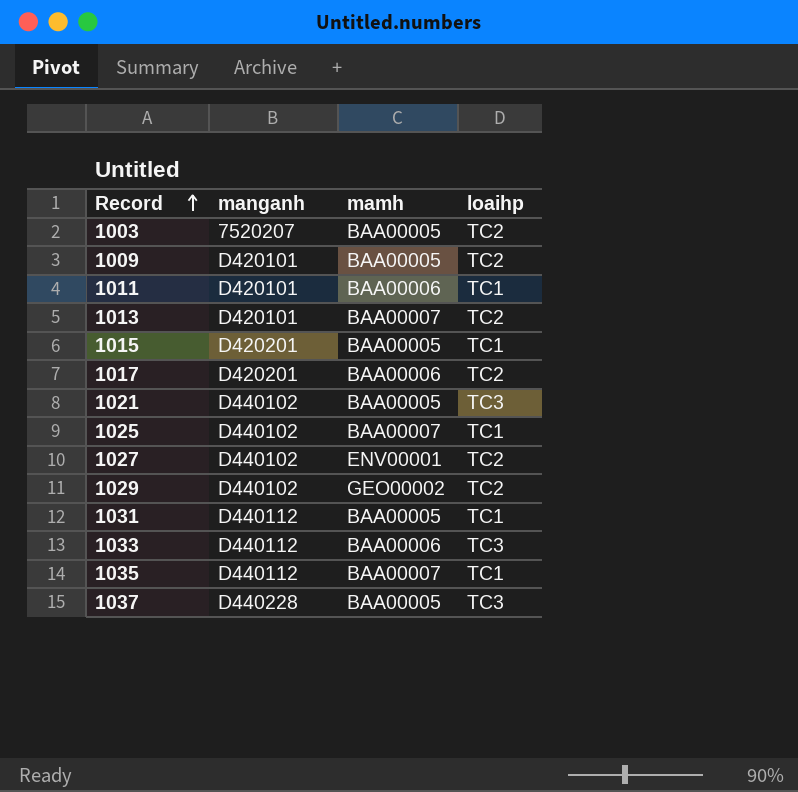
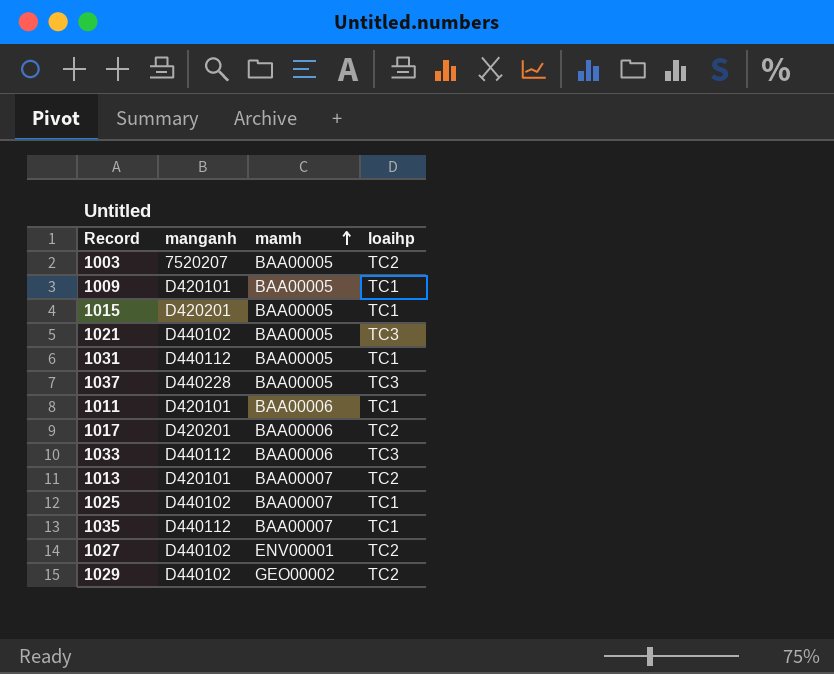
row order: Record ascending -> mamh ascending
1009 | loaihp: TC2 -> TC1

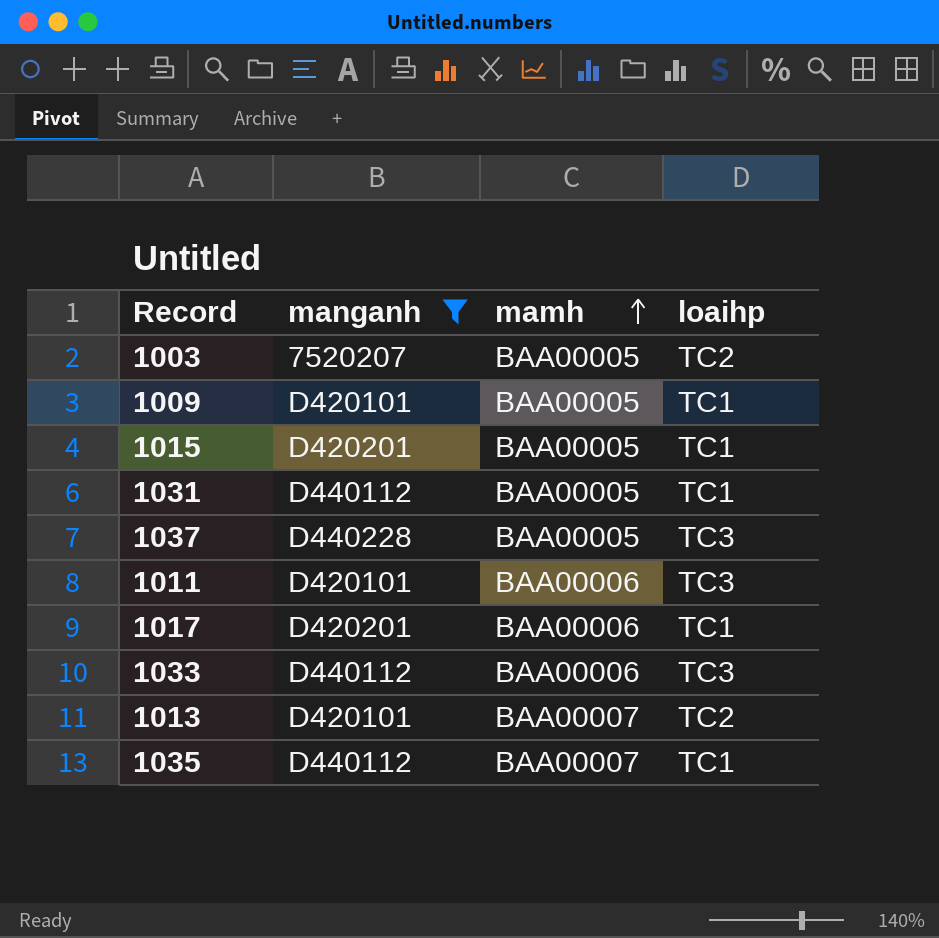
filter: none -> manganh != D440102
1011 | loaihp: TC1 -> TC3
1017 | loaihp: TC2 -> TC1

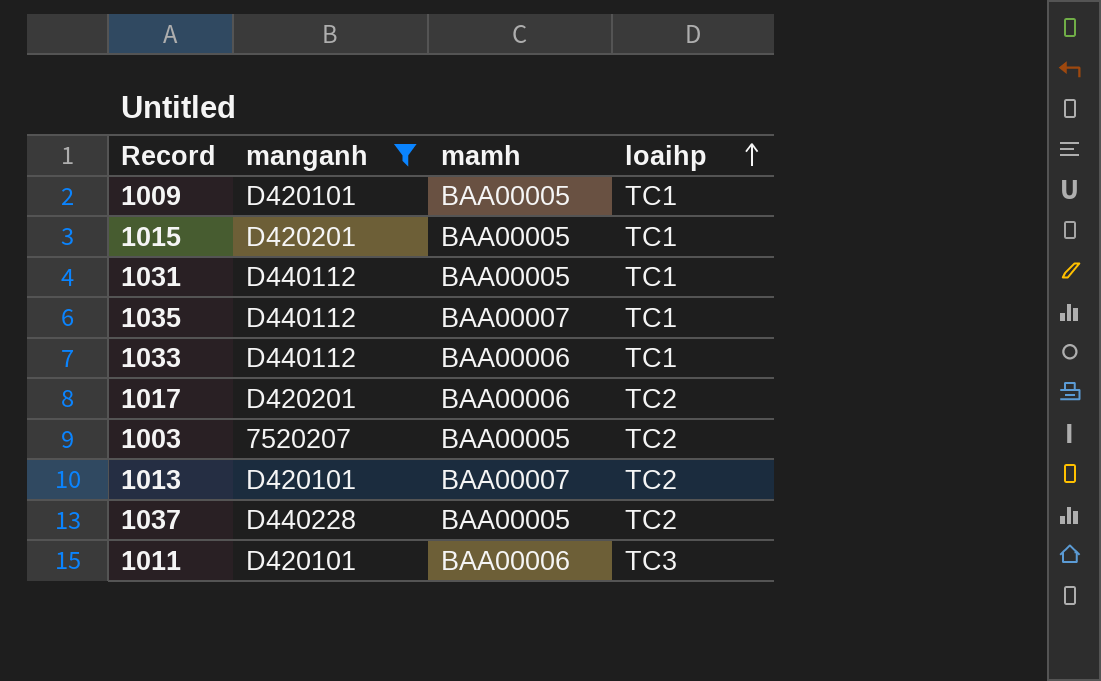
row order: mamh ascending -> loaihp ascending
1033 | loaihp: TC3 -> TC1
1017 | loaihp: TC1 -> TC2
1037 | loaihp: TC3 -> TC2

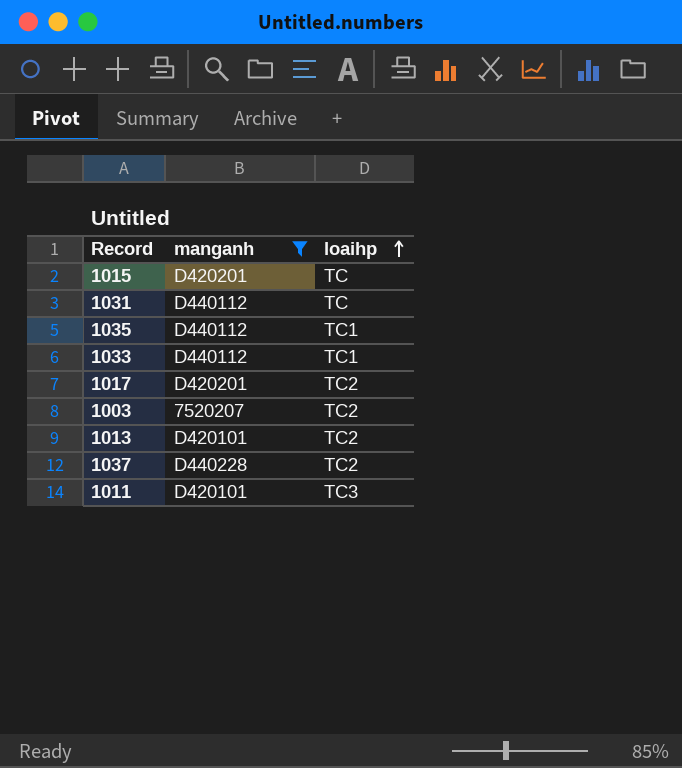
column mamh | position: 3 -> none
row 1009: D420101 | BAA00005 | TC1 -> none
1015 | loaihp: TC1 -> TC
1031 | loaihp: TC1 -> TC

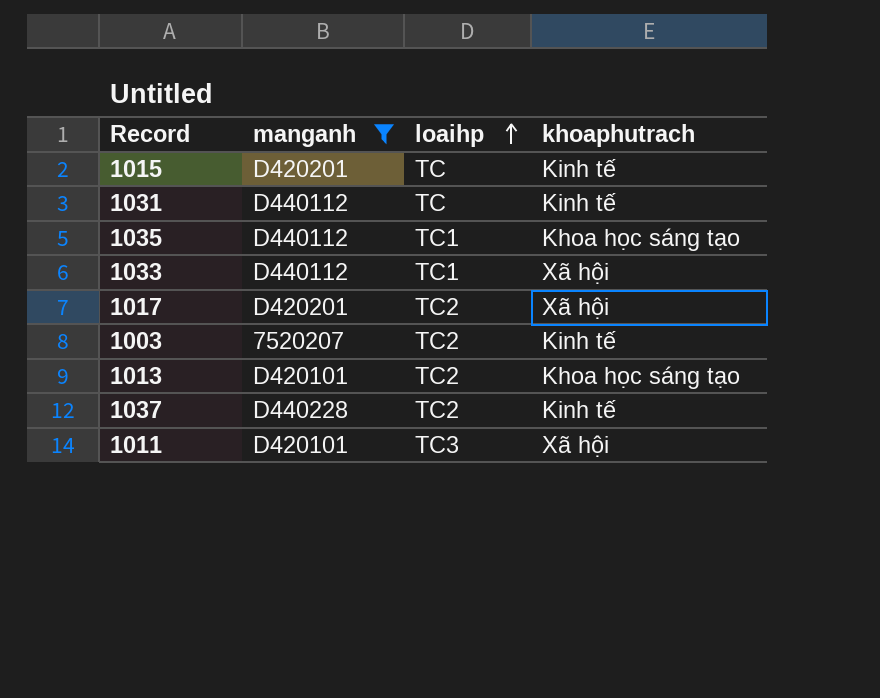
column khoaphutrach | position: none -> 4

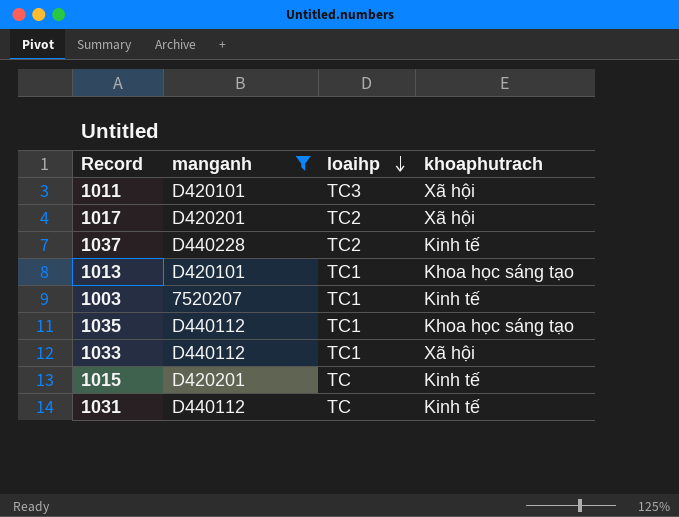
row order: loaihp ascending -> loaihp descending
1013 | loaihp: TC2 -> TC1
1003 | loaihp: TC2 -> TC1

